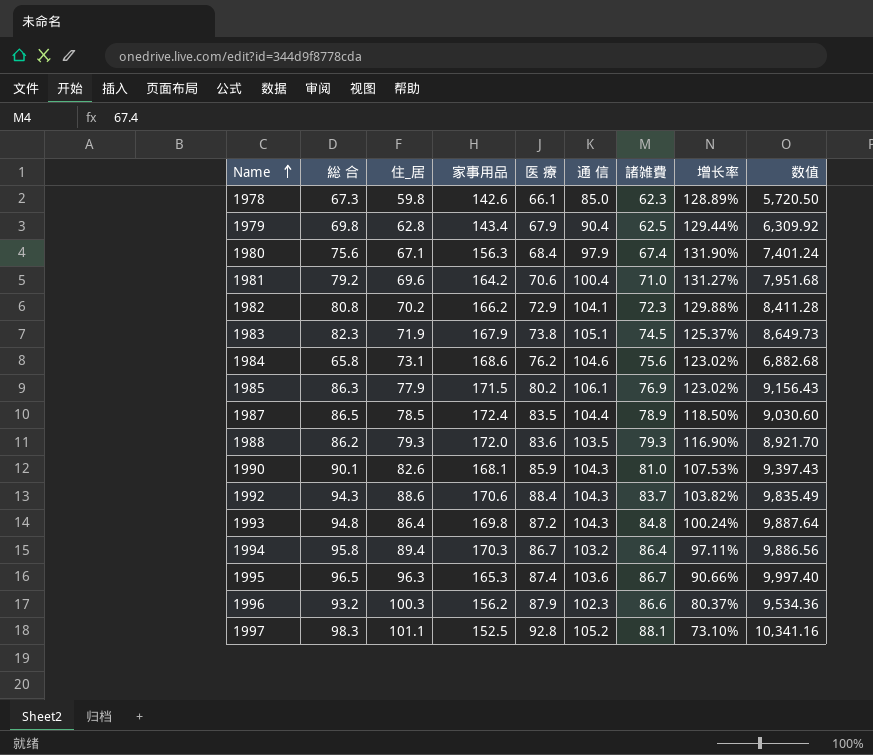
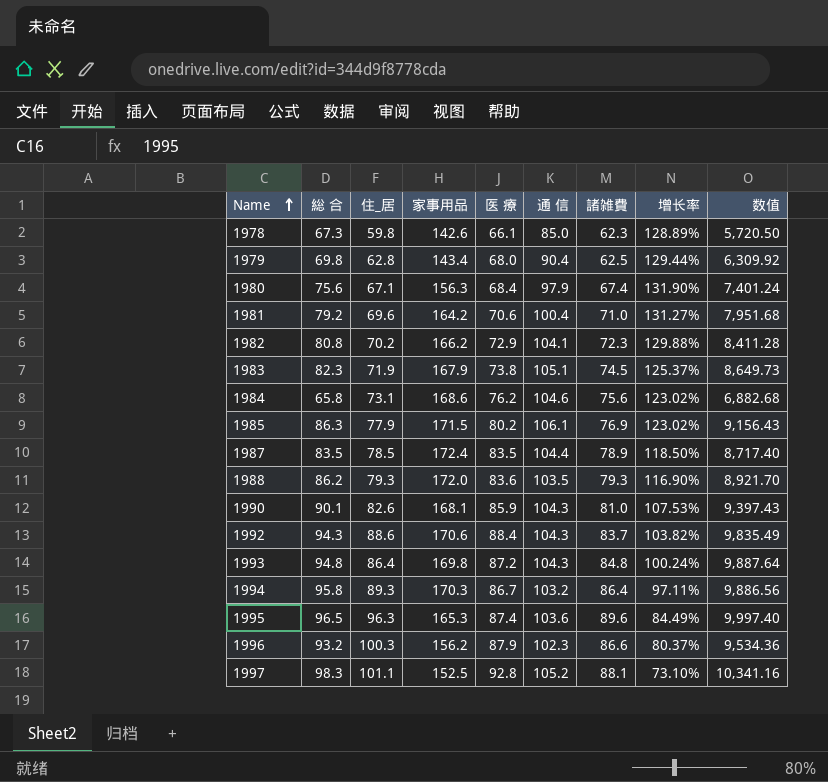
1979 | 医 療: 67.9 -> 68.0
1987 | 総 合: 86.5 -> 83.5
1987 | 数值: 9,030.60 -> 8,717.40
1994 | 住_居: 89.4 -> 89.3
1995 | 諸雑費: 86.7 -> 89.6
1995 | 增长率: 90.66% -> 84.49%

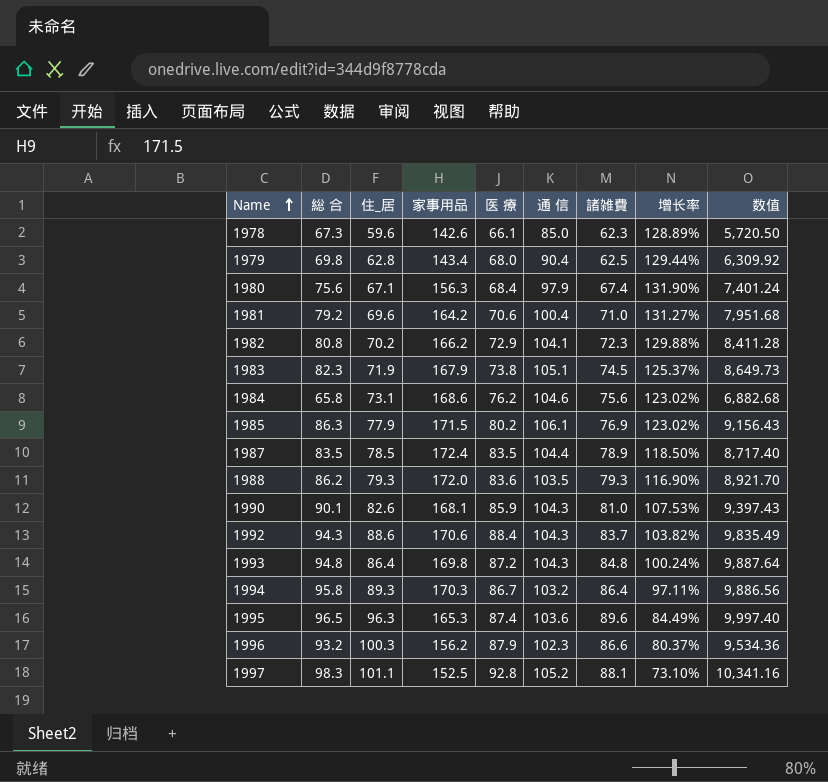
1978 | 住_居: 59.8 -> 59.6

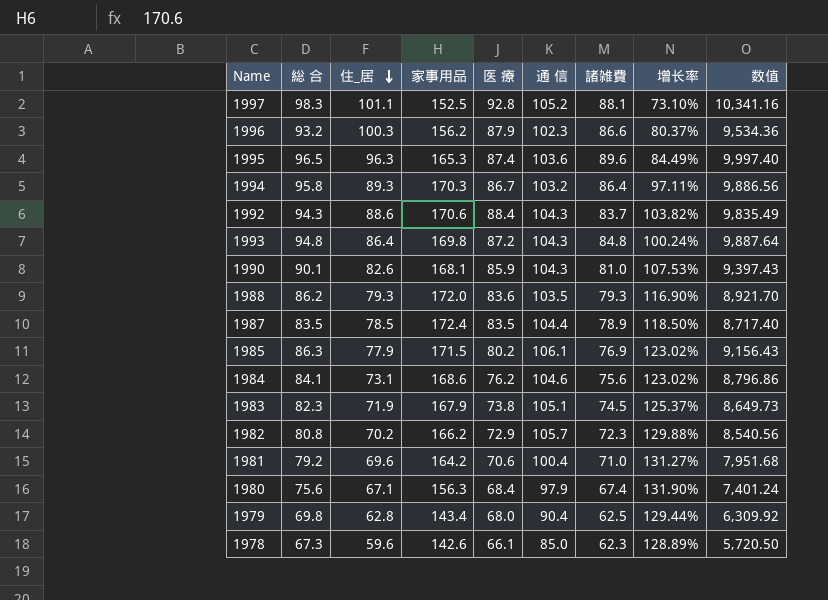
row order: Name ascending -> 住_居 descending
1984 | 総 合: 65.8 -> 84.1
1984 | 数值: 6,882.68 -> 8,796.86
1982 | 通 信: 104.1 -> 105.7
1982 | 数值: 8,411.28 -> 8,540.56

